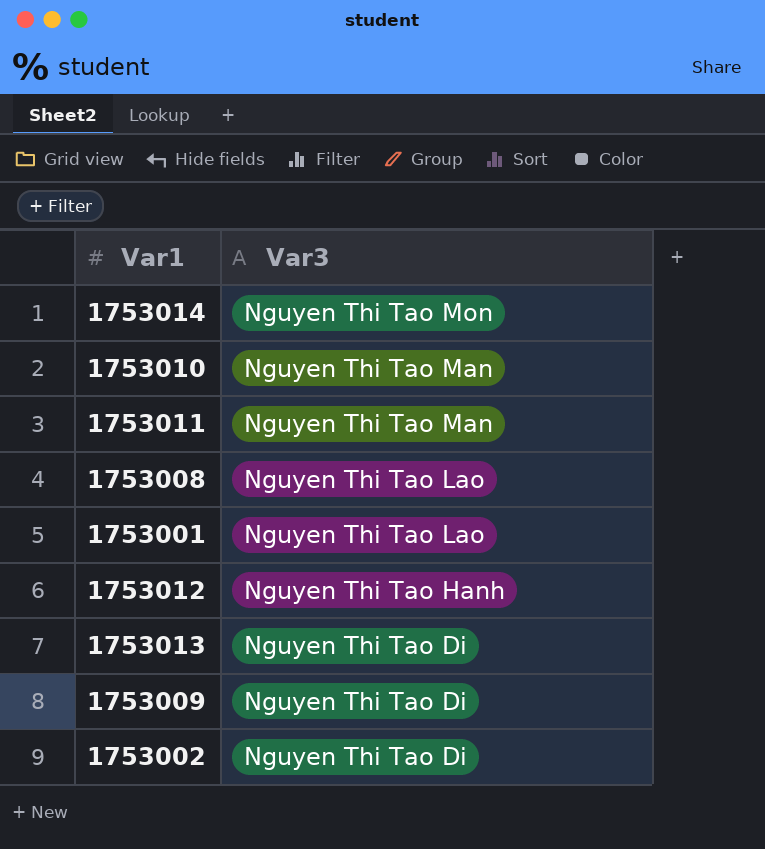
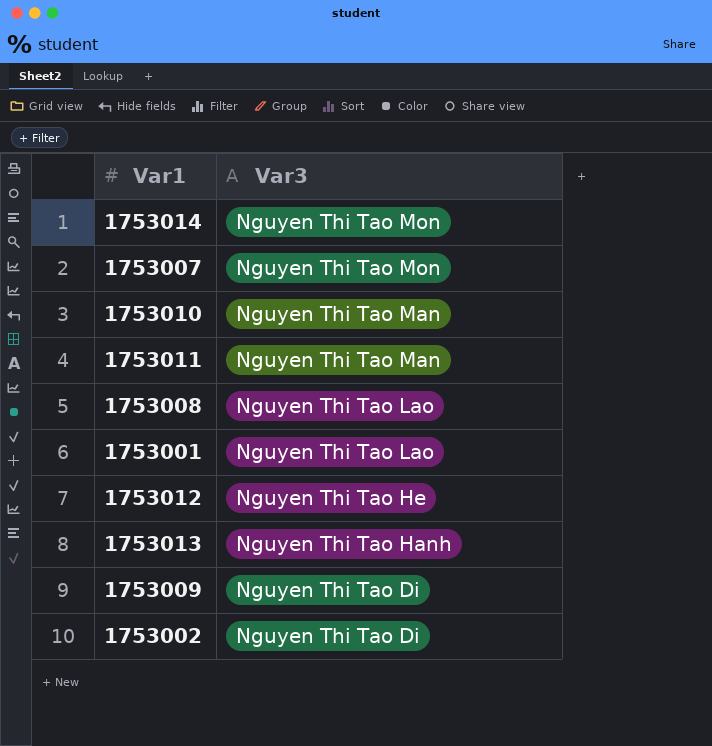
row 1753007: none -> Nguyen Thi Tao Mon
1753012 | Var3: Nguyen Thi Tao Hanh -> Nguyen Thi Tao He
1753013 | Var3: Nguyen Thi Tao Di -> Nguyen Thi Tao Hanh

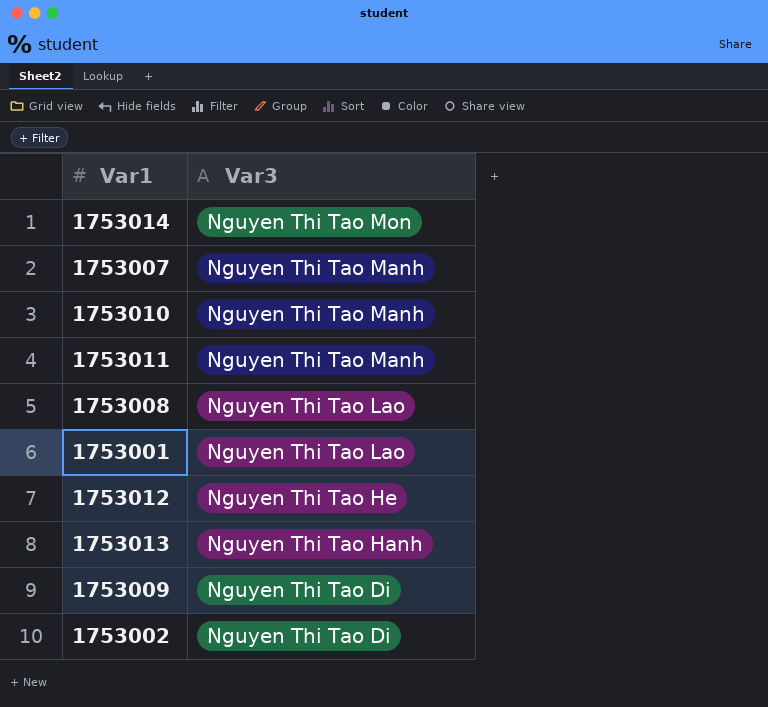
1753007 | Var3: Nguyen Thi Tao Mon -> Nguyen Thi Tao Manh
1753010 | Var3: Nguyen Thi Tao Man -> Nguyen Thi Tao Manh
1753011 | Var3: Nguyen Thi Tao Man -> Nguyen Thi Tao Manh

